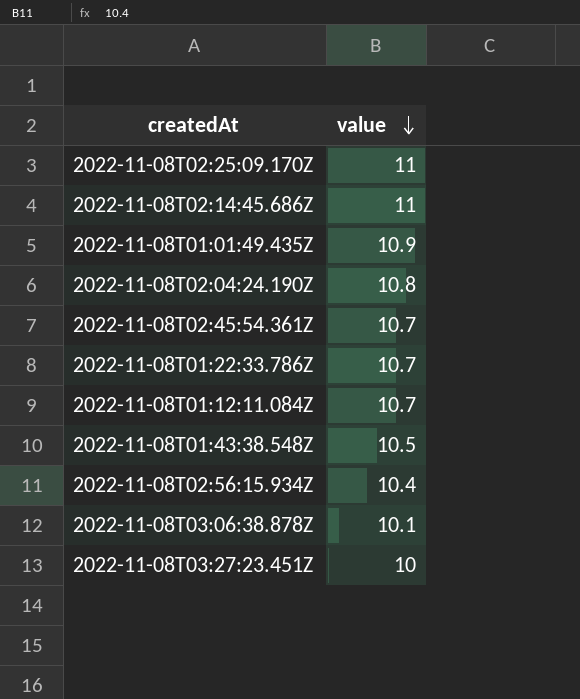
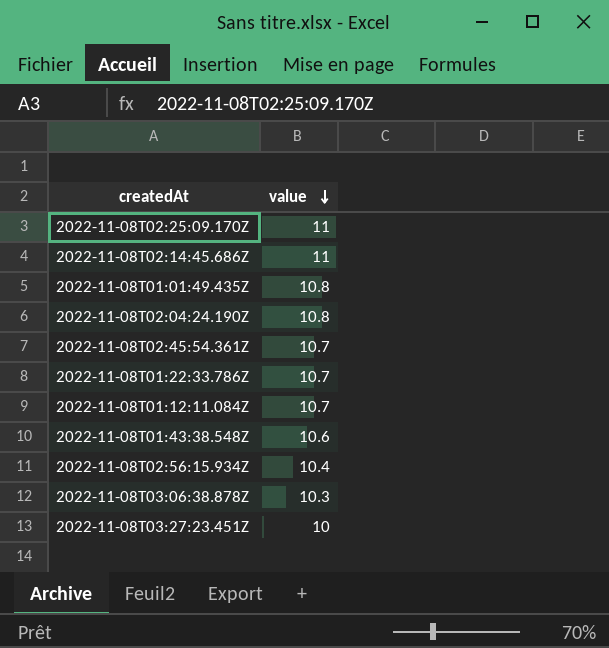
2022-11-08T01:01:49.435Z | value: 10.9 -> 10.8
2022-11-08T01:43:38.548Z | value: 10.5 -> 10.6
2022-11-08T03:06:38.878Z | value: 10.1 -> 10.3

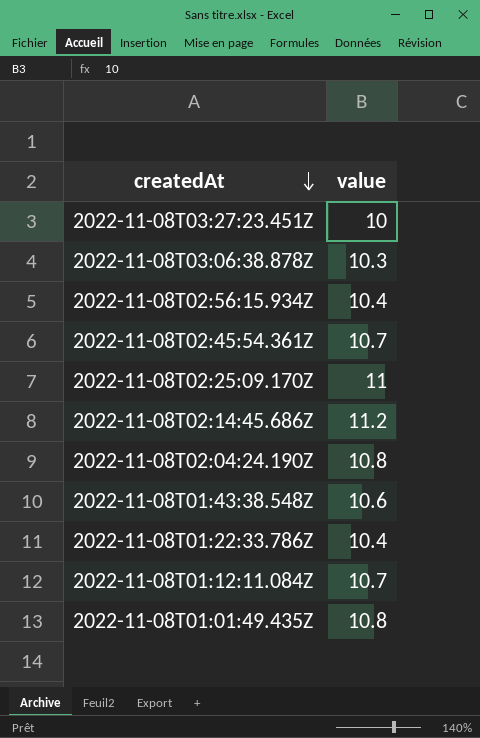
row order: value descending -> createdAt descending
2022-11-08T02:14:45.686Z | value: 11 -> 11.2
2022-11-08T01:22:33.786Z | value: 10.7 -> 10.4

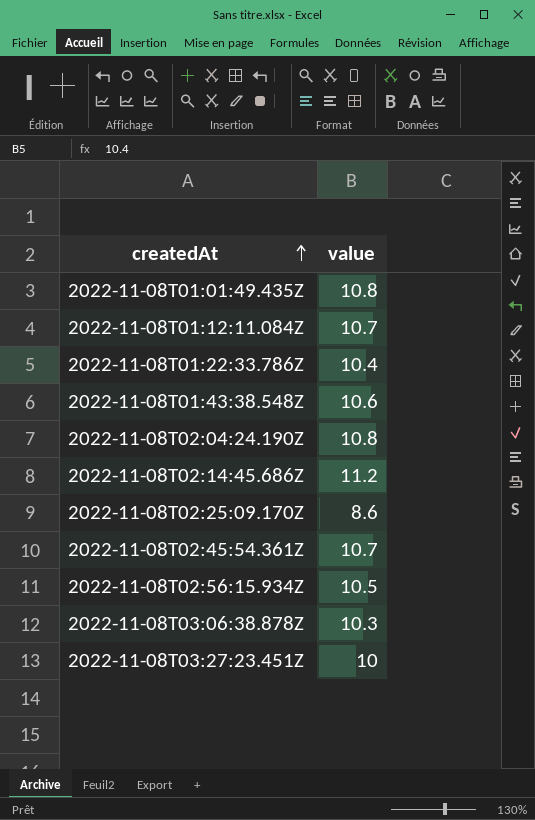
row order: createdAt descending -> createdAt ascending
2022-11-08T02:25:09.170Z | value: 11 -> 8.6
2022-11-08T02:56:15.934Z | value: 10.4 -> 10.5

